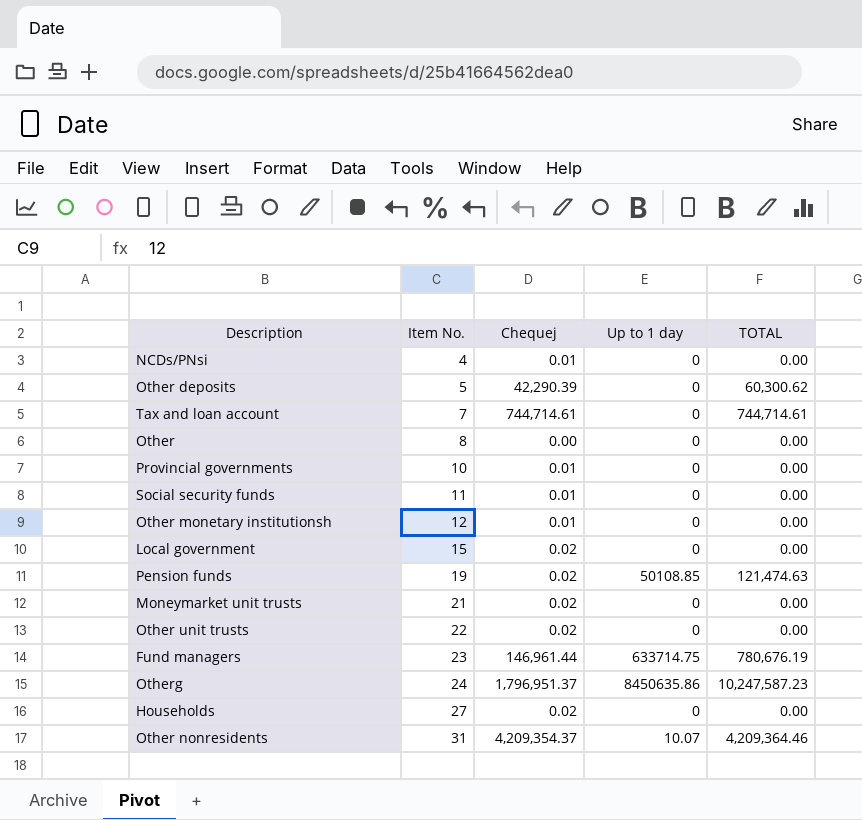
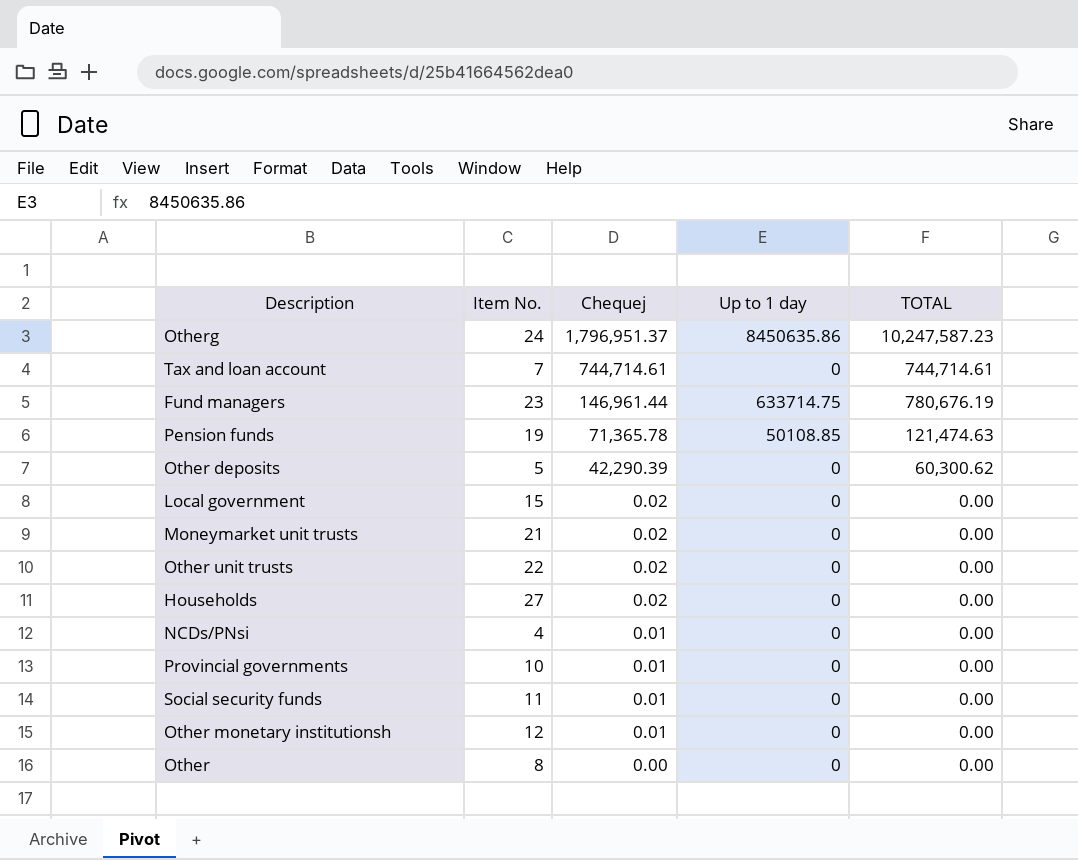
row order: Item No. ascending -> Chequej descending
row Other nonresidents: 31 | 4,209,354.37 | 10.07 | 4,209,364.46 -> none
Pension funds | Chequej: 0.02 -> 71,365.78

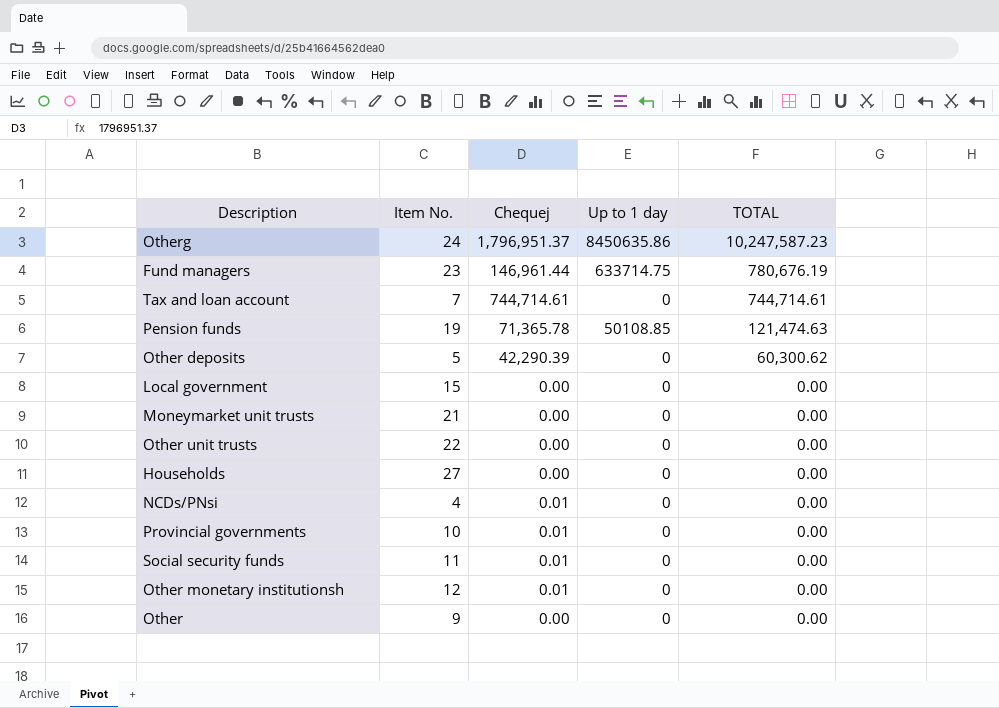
row order: Chequej descending -> TOTAL descending
Local government | Chequej: 0.02 -> 0.00
Moneymarket unit trusts | Chequej: 0.02 -> 0.00
Other unit trusts | Chequej: 0.02 -> 0.00
Households | Chequej: 0.02 -> 0.00
Other | Item No.: 8 -> 9

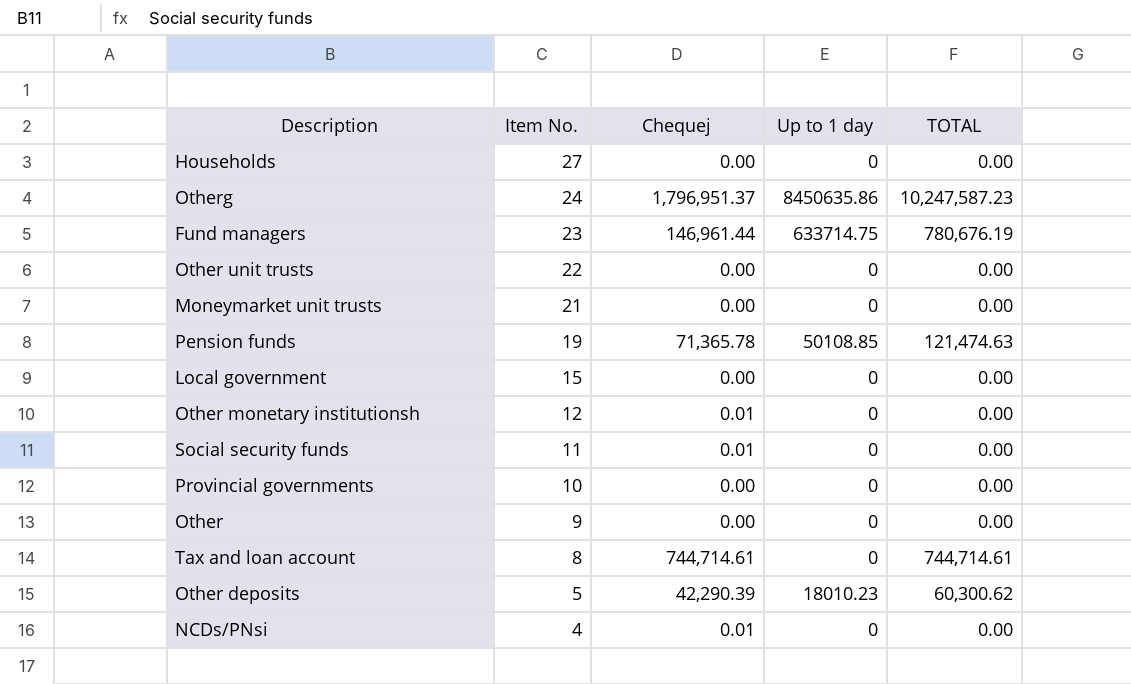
row order: TOTAL descending -> Item No. descending
Provincial governments | Chequej: 0.01 -> 0.00
Tax and loan account | Item No.: 7 -> 8
Other deposits | Up to 1 day: 0 -> 18010.23

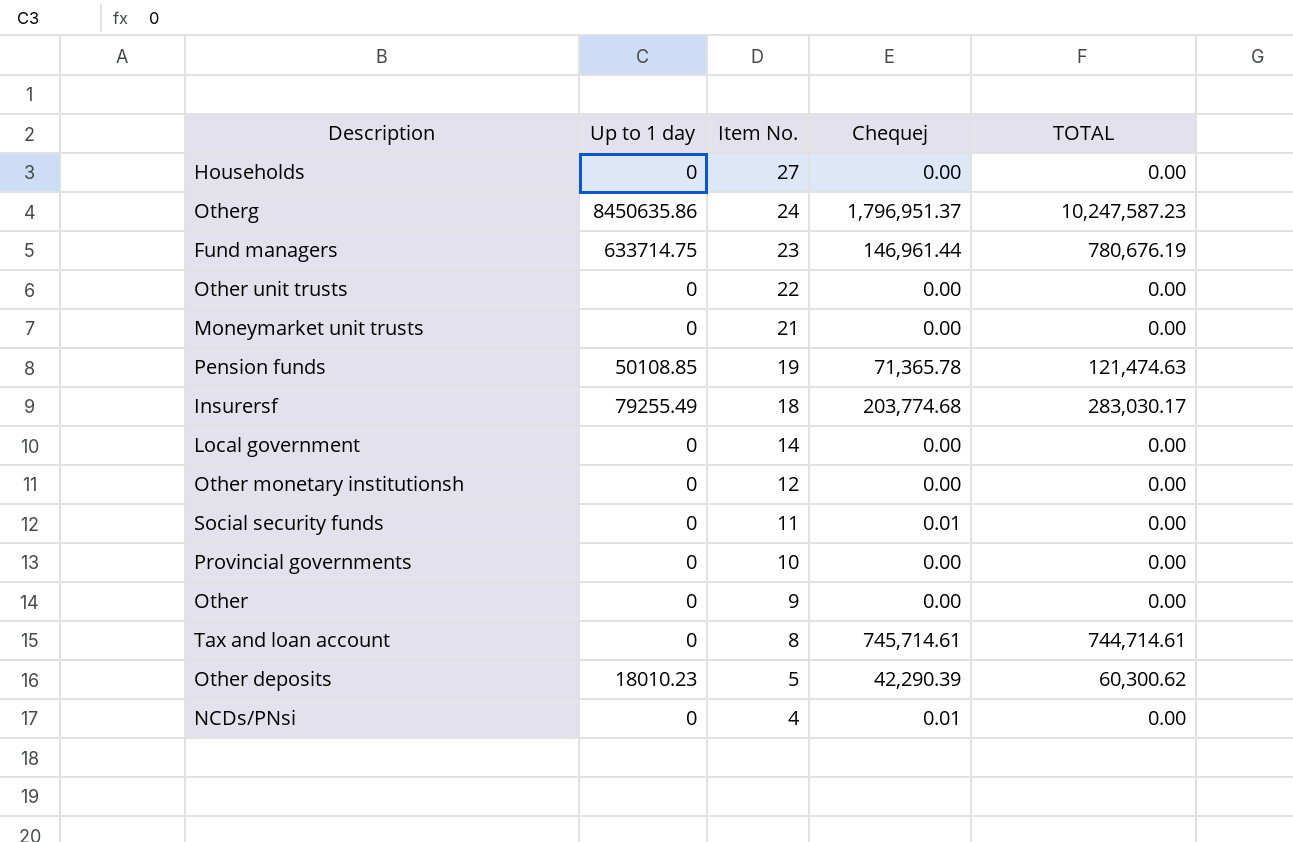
column Up to 1 day | position: 4 -> 2
row Insurersf: none -> 79255.49 | 18 | 203,774.68 | 283,030.17
Local government | Item No.: 15 -> 14
Other monetary institutionsh | Chequej: 0.01 -> 0.00
Tax and loan account | Chequej: 744,714.61 -> 745,714.61

